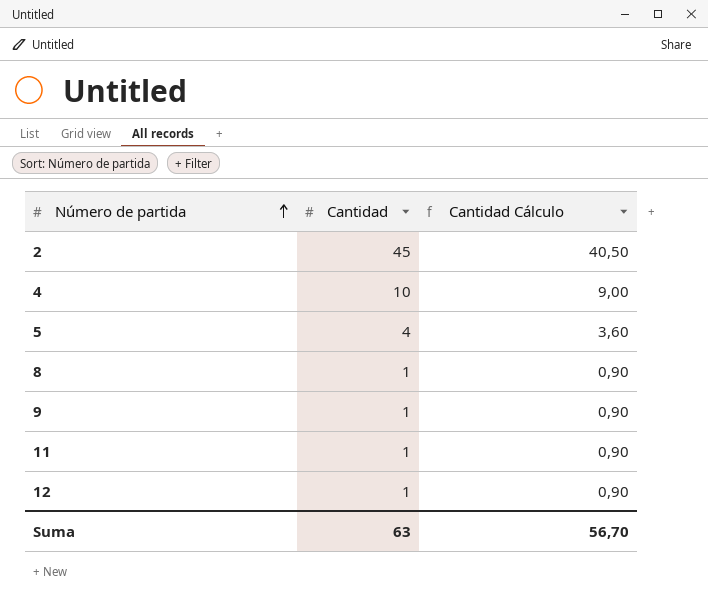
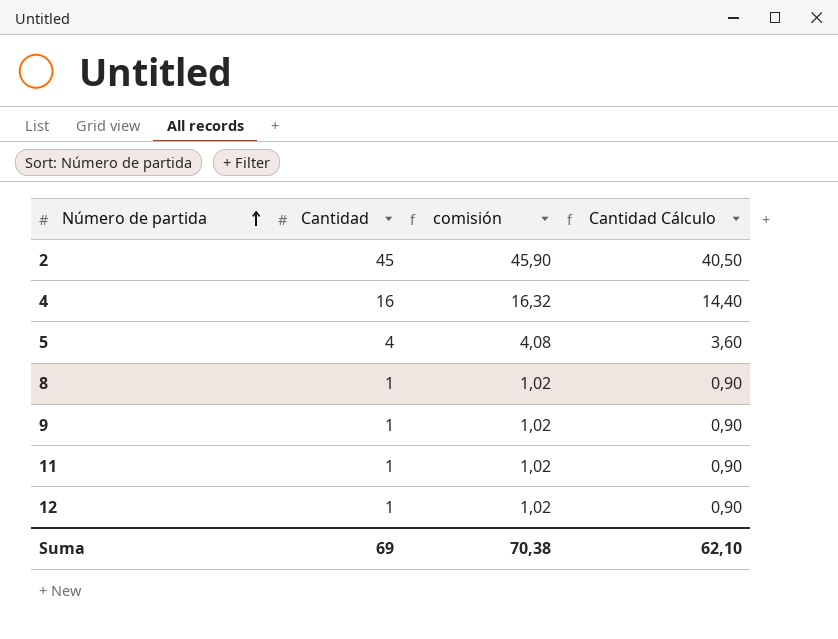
column comisión | formula: none -> [Cantidad] * 1,02
4 | Cantidad: 10 -> 16
4 | Cantidad Cálculo: 9,00 -> 14,40
Suma | Cantidad: 63 -> 69
Suma | Cantidad Cálculo: 56,70 -> 62,10

